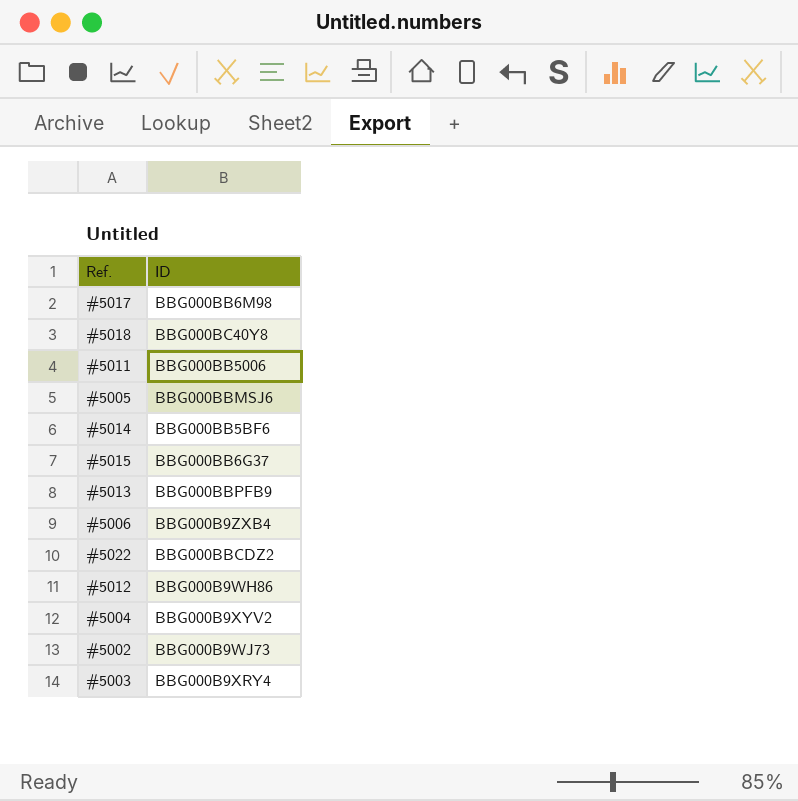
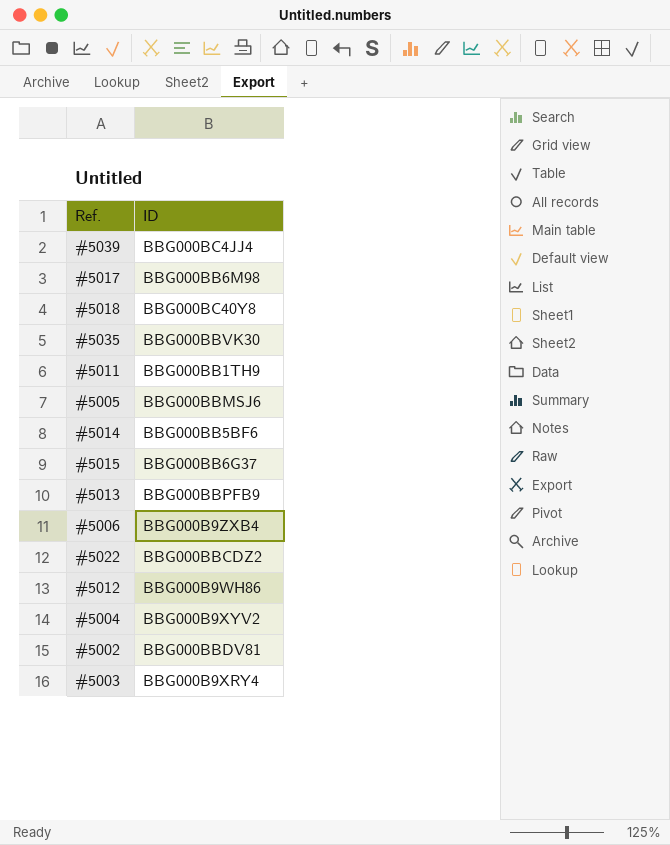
row #5039: none -> BBG000BC4JJ4
row #5035: none -> BBG000BBVK30
#5011 | ID: BBG000BB5006 -> BBG000BB1TH9
#5002 | ID: BBG000B9WJ73 -> BBG000BBDV81

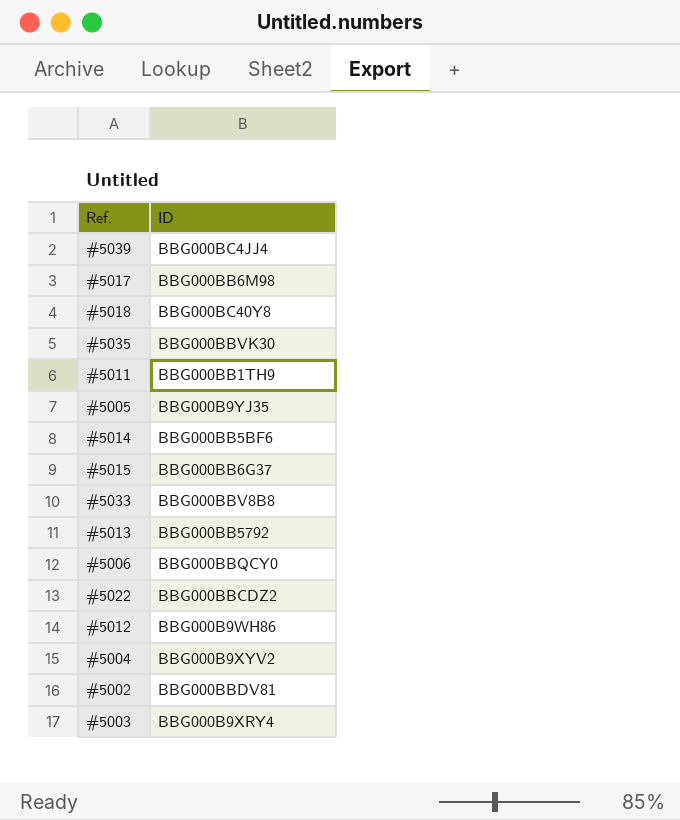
#5005 | ID: BBG000BBMSJ6 -> BBG000B9YJ35
row #5033: none -> BBG000BBV8B8
#5013 | ID: BBG000BBPFB9 -> BBG000BB5792
#5006 | ID: BBG000B9ZXB4 -> BBG000BBQCY0

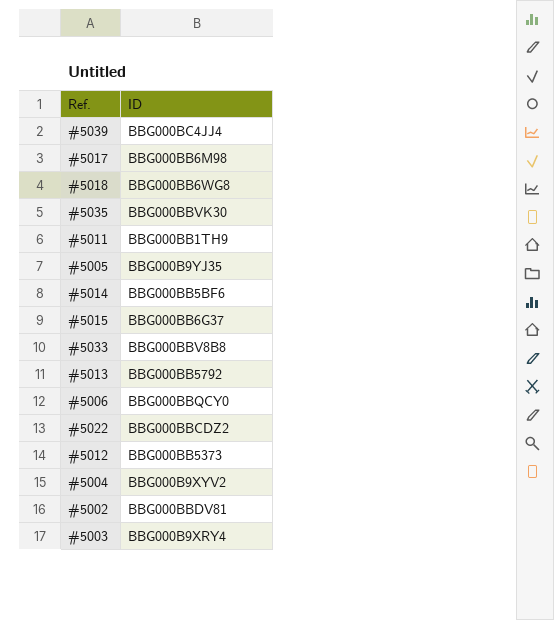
#5018 | ID: BBG000BC40Y8 -> BBG000BB6WG8
#5012 | ID: BBG000B9WH86 -> BBG000BB5373

